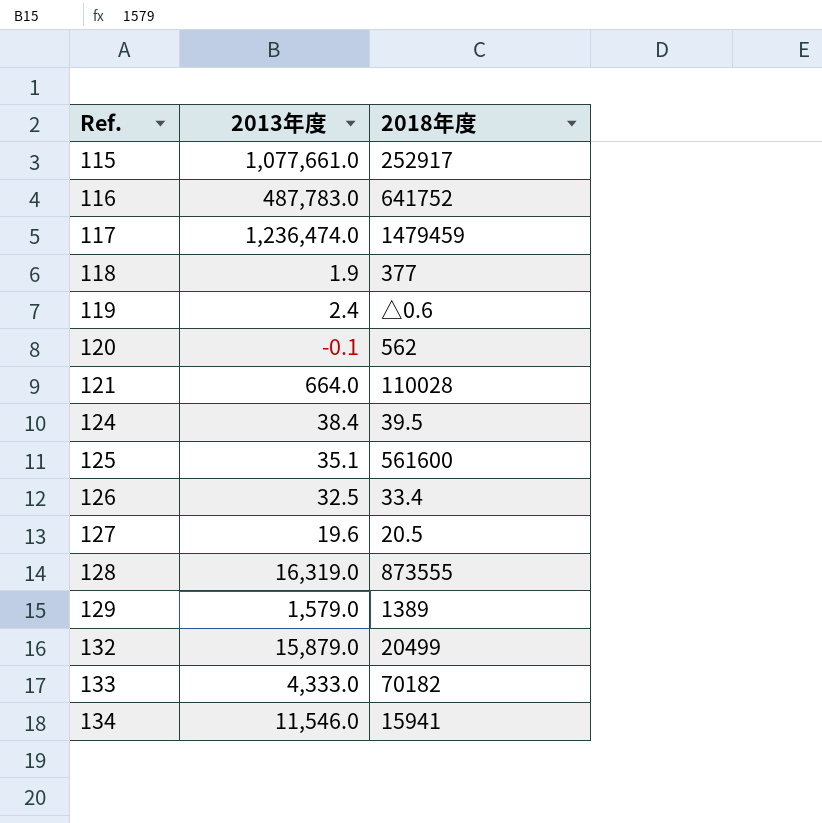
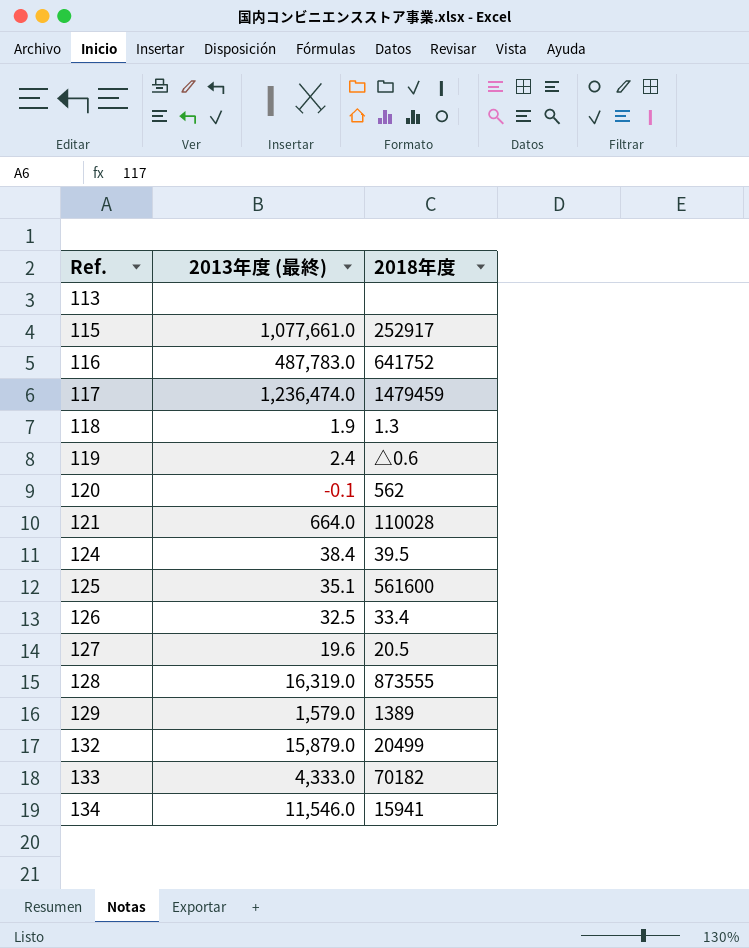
column name: 2013年度 -> 2013年度 (最終)
row 113: none -> none | none
118 | 2018年度: 377 -> 1.3

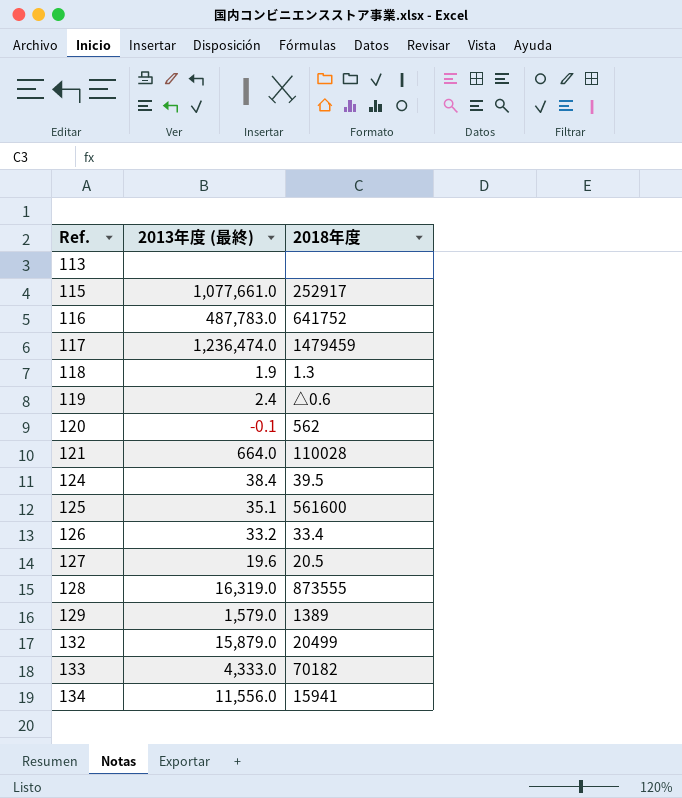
126 | 2013年度 (最終): 32.5 -> 33.2
134 | 2013年度 (最終): 11,546.0 -> 11,556.0

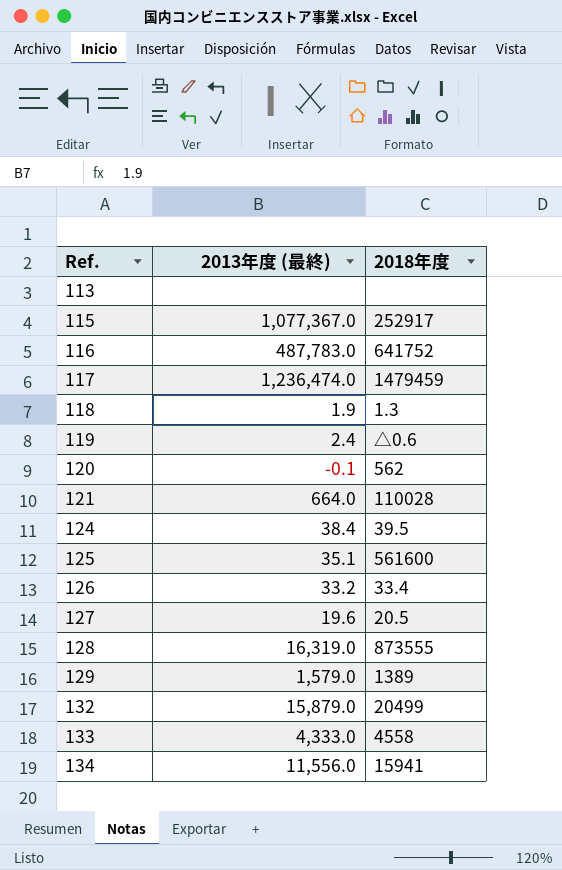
115 | 2013年度 (最終): 1,077,661.0 -> 1,077,367.0
133 | 2018年度: 70182 -> 4558

